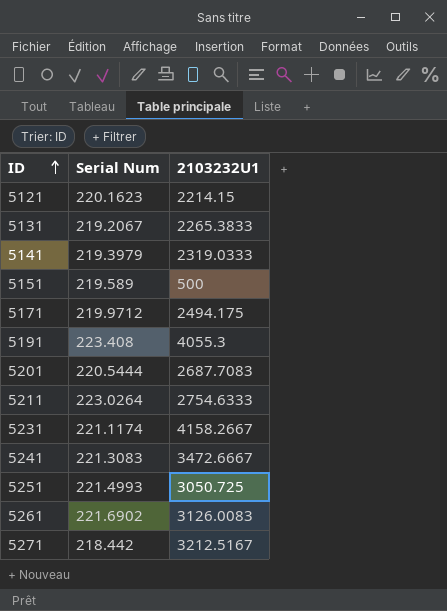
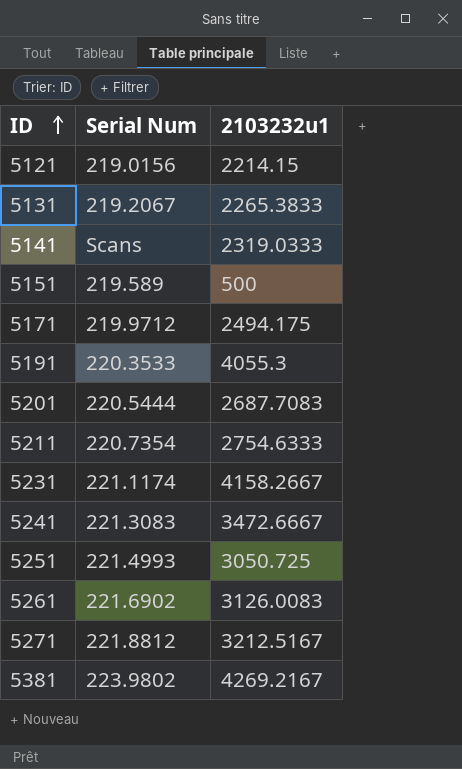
column name: 2103232U1 -> 2103232u1
5121 | Serial Num: 220.1623 -> 219.0156
5141 | Serial Num: 219.3979 -> Scans
5191 | Serial Num: 223.408 -> 220.3533
5211 | Serial Num: 223.0264 -> 220.7354
5271 | Serial Num: 218.442 -> 221.8812
row 5381: none -> 223.9802 | 4269.2167

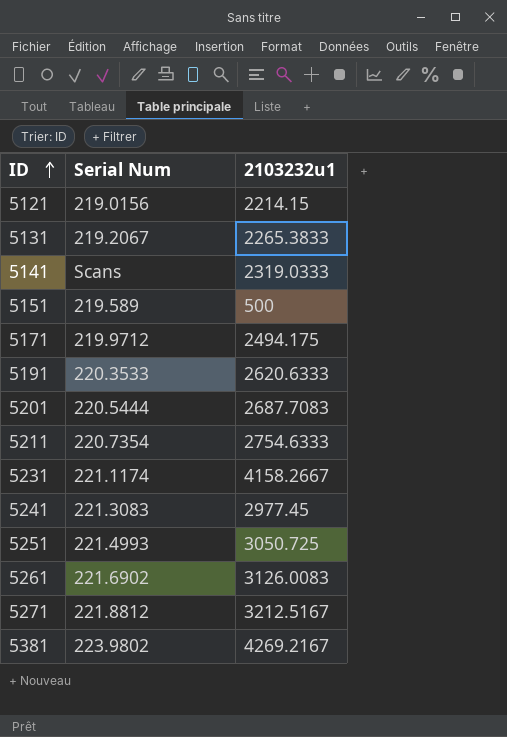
5191 | 2103232u1: 4055.3 -> 2620.6333
5241 | 2103232u1: 3472.6667 -> 2977.45

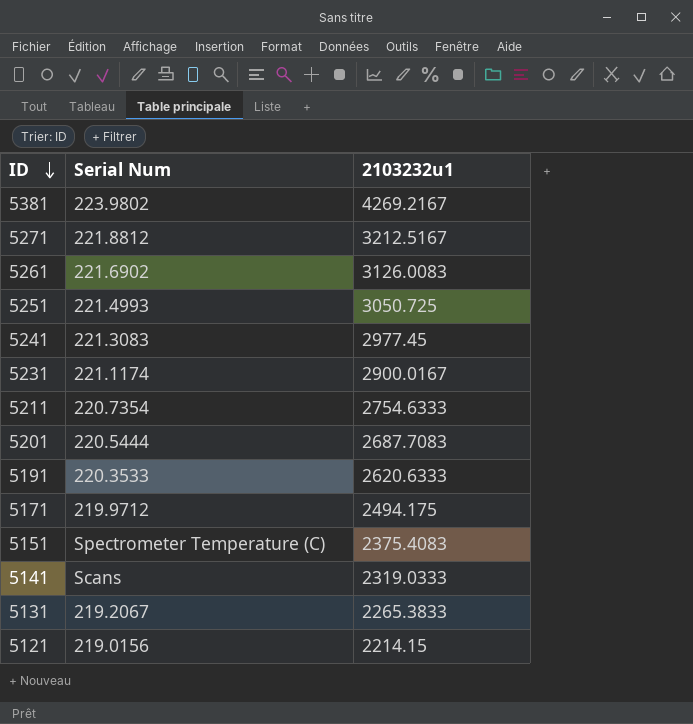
row order: ID ascending -> ID descending
5231 | 2103232u1: 4158.2667 -> 2900.0167
5151 | Serial Num: 219.589 -> Spectrometer Temperature (C)
5151 | 2103232u1: 500 -> 2375.4083

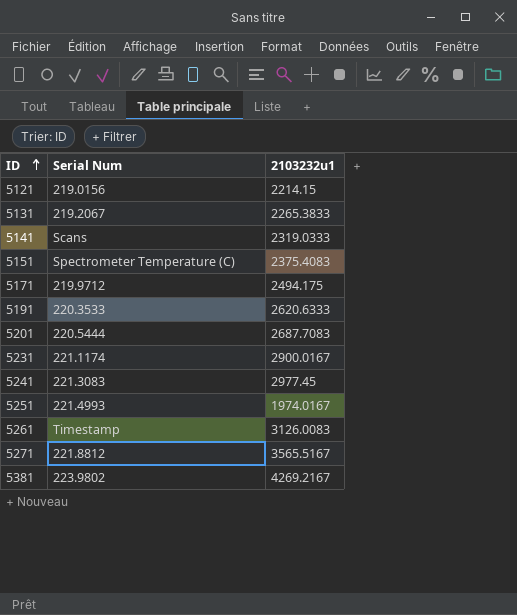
row order: ID descending -> ID ascending
row 5211: 220.7354 | 2754.6333 -> none
5251 | 2103232u1: 3050.725 -> 1974.0167
5261 | Serial Num: 221.6902 -> Timestamp
5271 | 2103232u1: 3212.5167 -> 3565.5167

